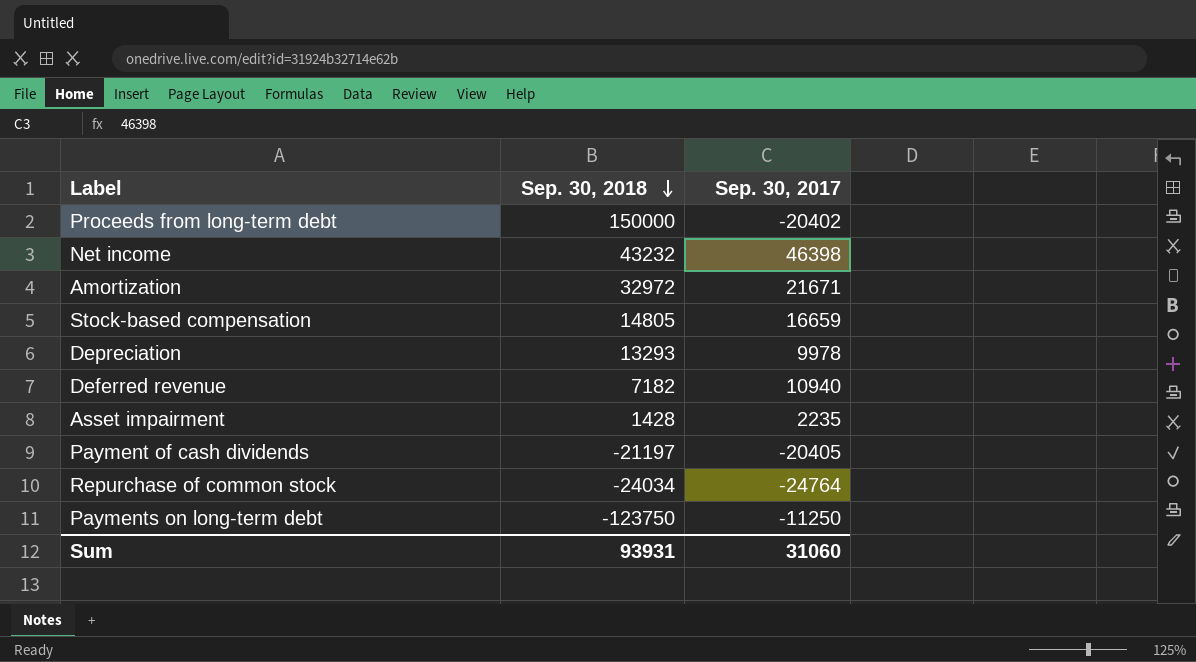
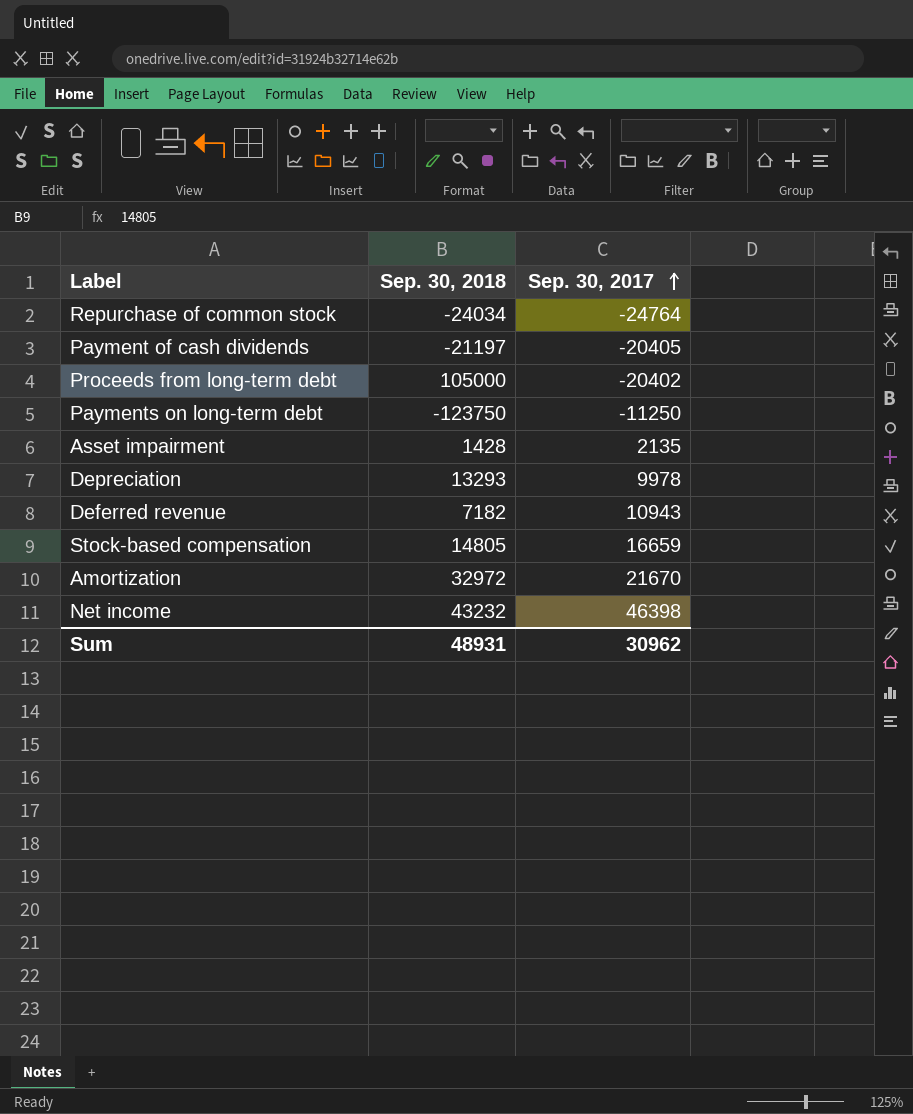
row order: Sep. 30, 2018 descending -> Sep. 30, 2017 ascending
Proceeds from long-term debt | Sep. 30, 2018: 150000 -> 105000
Asset impairment | Sep. 30, 2017: 2235 -> 2135
Deferred revenue | Sep. 30, 2017: 10940 -> 10943
Amortization | Sep. 30, 2017: 21671 -> 21670
Sum | Sep. 30, 2018: 93931 -> 48931
Sum | Sep. 30, 2017: 31060 -> 30962

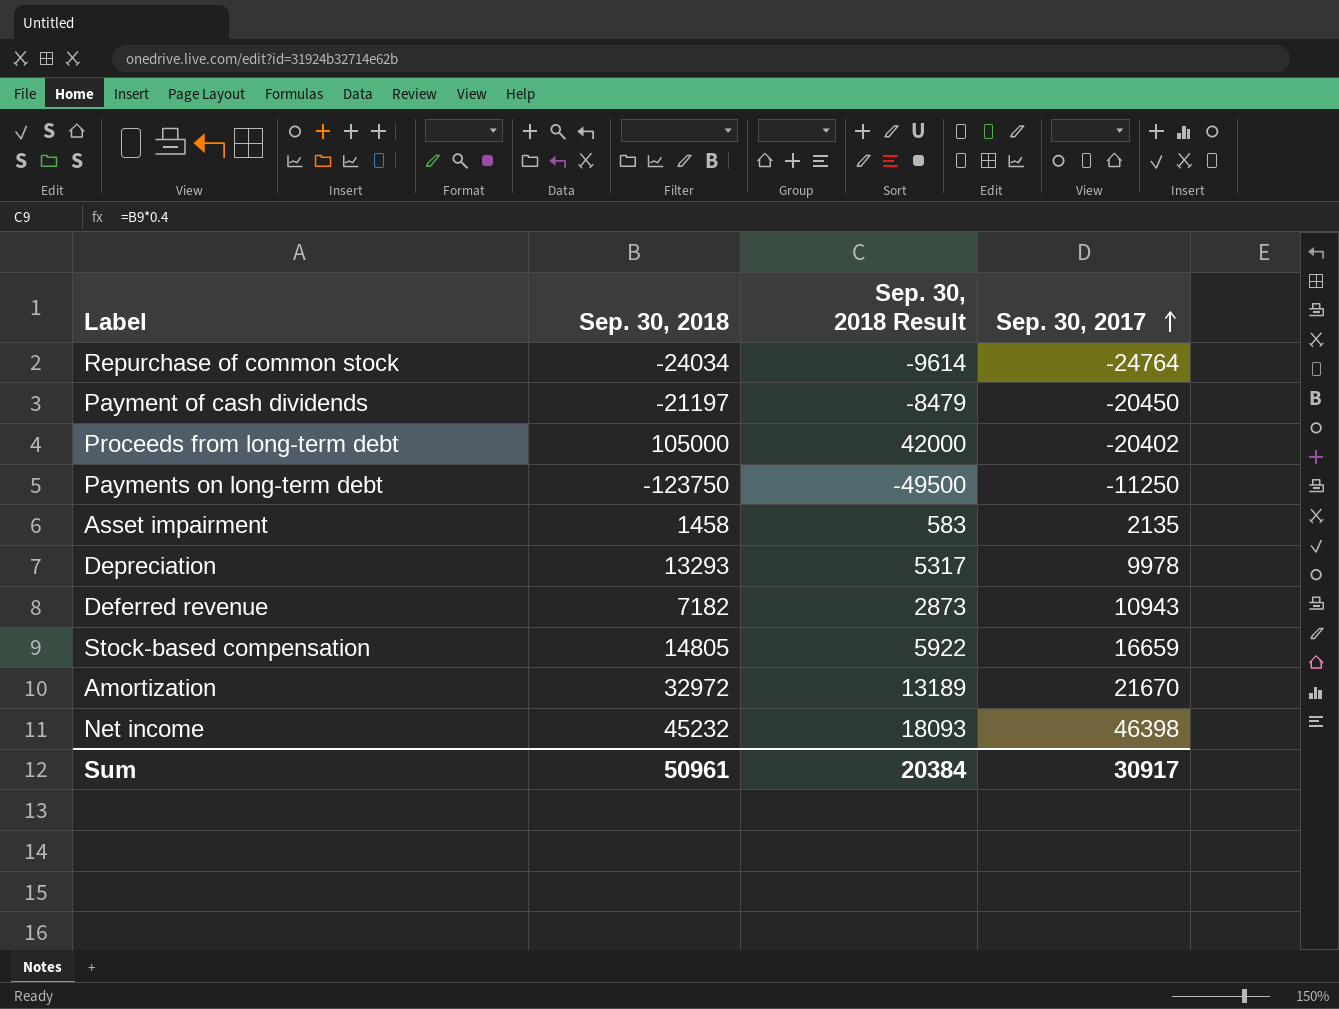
column Sep. 30, 2018 Result | formula: none -> [Sep. 30, 2018] * 0.4
Payment of cash dividends | Sep. 30, 2017: -20405 -> -20450
Asset impairment | Sep. 30, 2018: 1428 -> 1458
Net income | Sep. 30, 2018: 43232 -> 45232
Sum | Sep. 30, 2018: 48931 -> 50961
Sum | Sep. 30, 2017: 30962 -> 30917

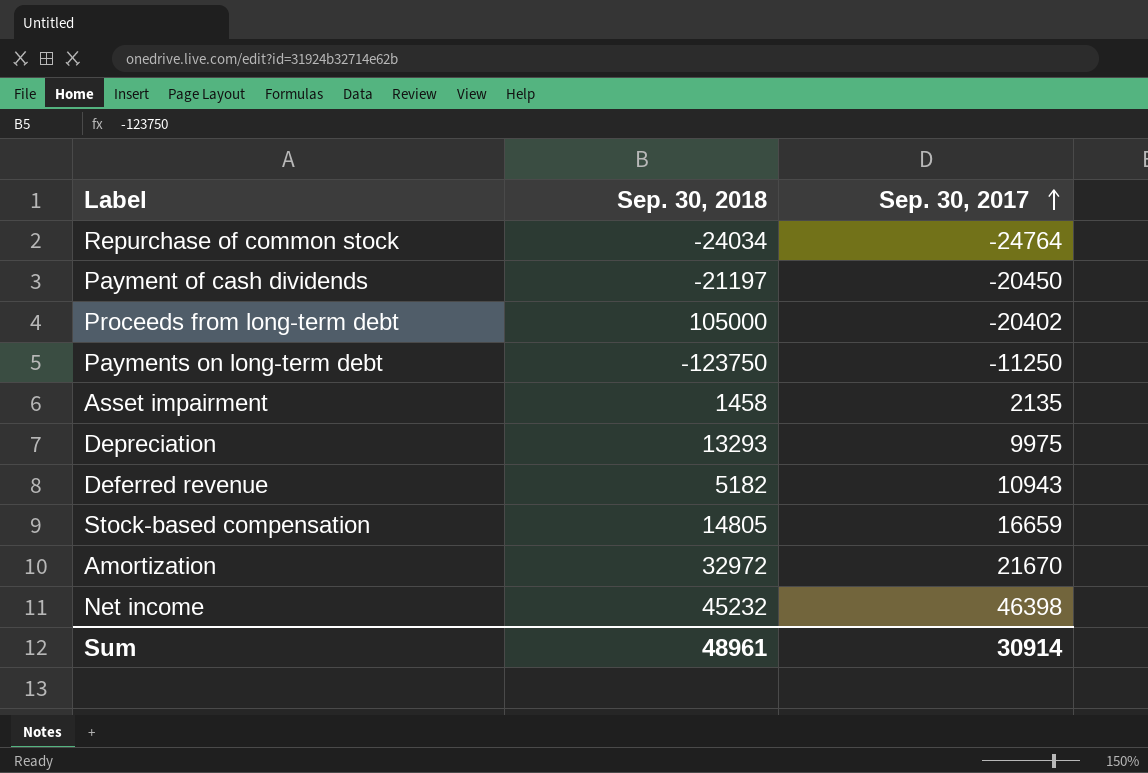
column Sep. 30, 2018 Result | formula: [Sep. 30, 2018] * 0.4 -> none
Depreciation | Sep. 30, 2017: 9978 -> 9975
Deferred revenue | Sep. 30, 2018: 7182 -> 5182
Sum | Sep. 30, 2018: 50961 -> 48961
Sum | Sep. 30, 2017: 30917 -> 30914

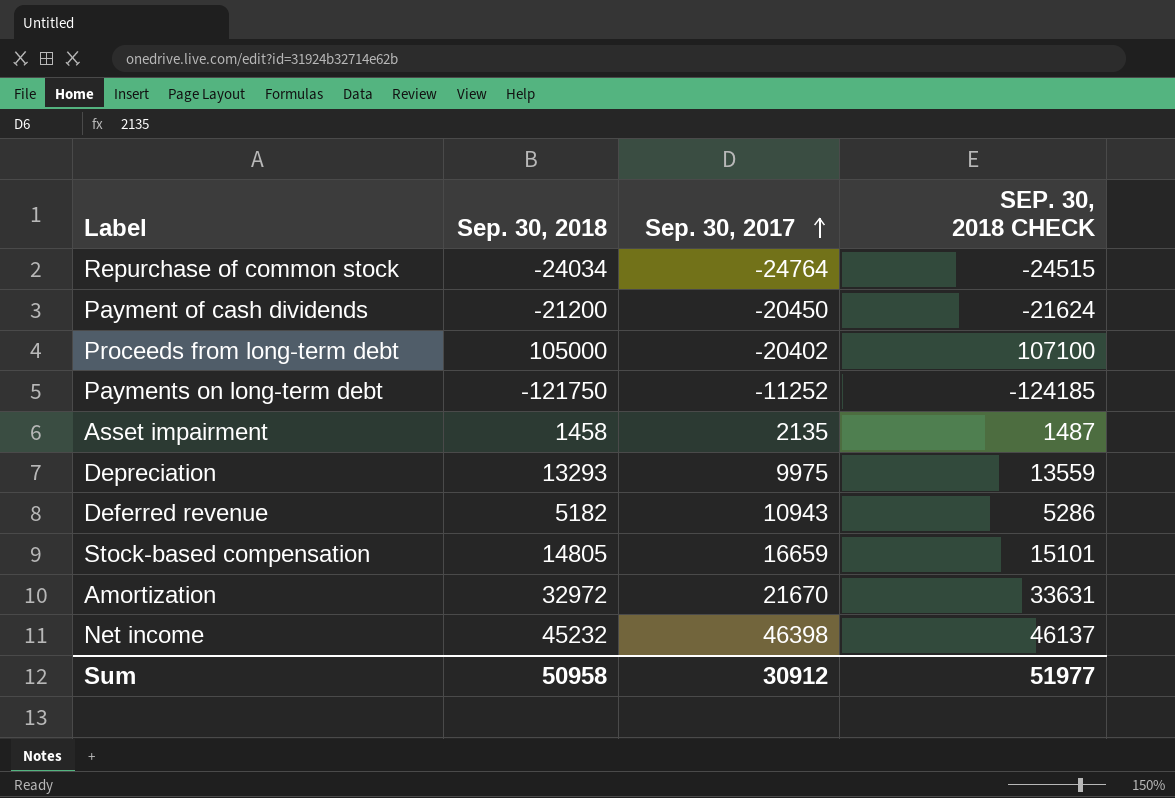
column SEP. 30, 2018 CHECK | formula: none -> [Sep. 30, 2018] * 1.02
Payment of cash dividends | Sep. 30, 2018: -21197 -> -21200
Payments on long-term debt | Sep. 30, 2018: -123750 -> -121750
Payments on long-term debt | Sep. 30, 2017: -11250 -> -11252
Sum | Sep. 30, 2018: 48961 -> 50958
Sum | Sep. 30, 2017: 30914 -> 30912

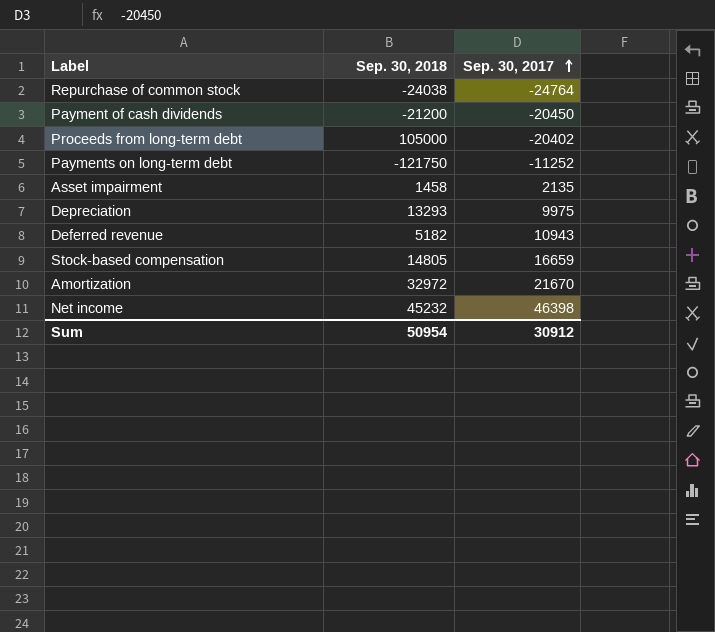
column SEP. 30, 2018 CHECK | formula: [Sep. 30, 2018] * 1.02 -> none
Repurchase of common stock | Sep. 30, 2018: -24034 -> -24038
Sum | Sep. 30, 2018: 50958 -> 50954

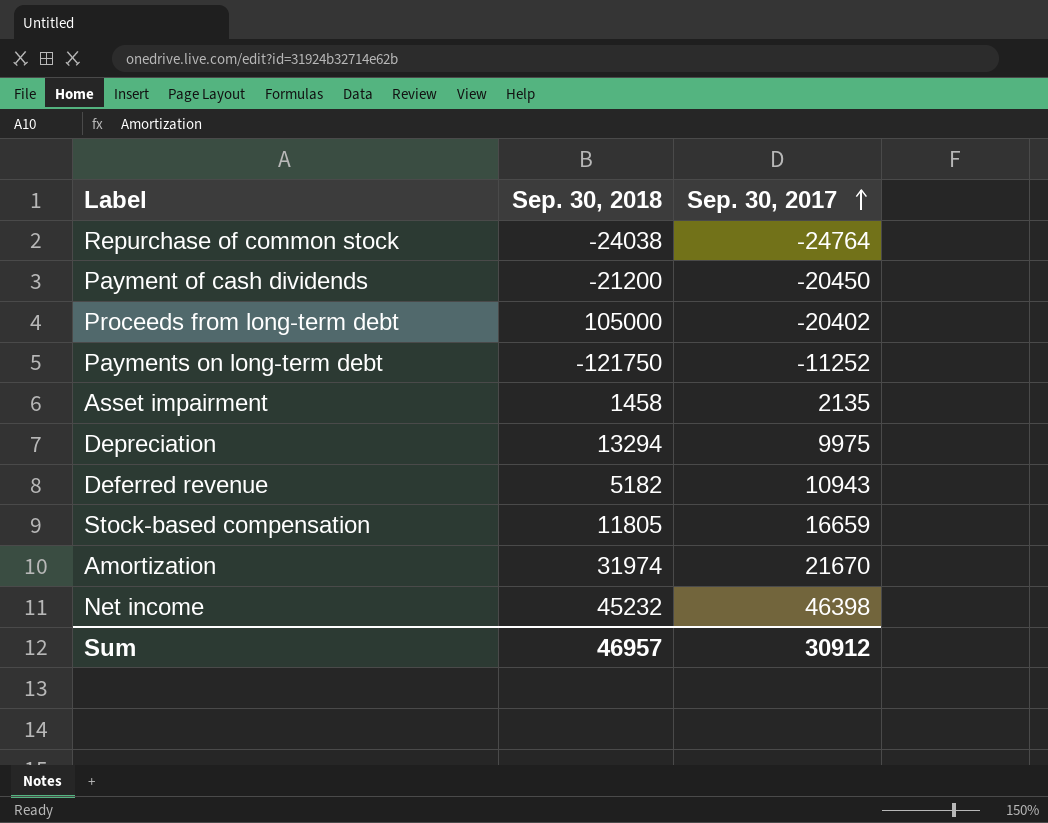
Depreciation | Sep. 30, 2018: 13293 -> 13294
Stock-based compensation | Sep. 30, 2018: 14805 -> 11805
Amortization | Sep. 30, 2018: 32972 -> 31974
Sum | Sep. 30, 2018: 50954 -> 46957

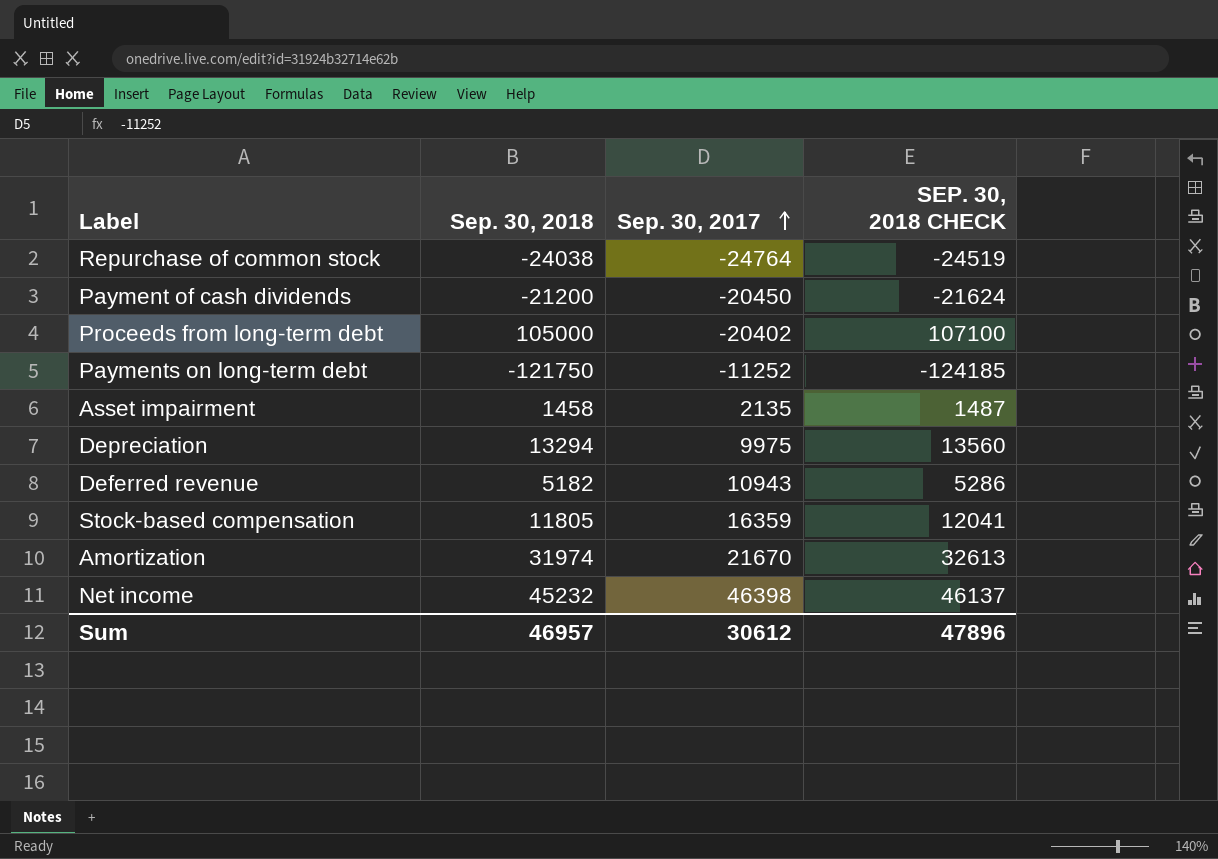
column SEP. 30, 2018 CHECK | formula: none -> [Sep. 30, 2018] * 1.02
Stock-based compensation | Sep. 30, 2017: 16659 -> 16359
Sum | Sep. 30, 2017: 30912 -> 30612

